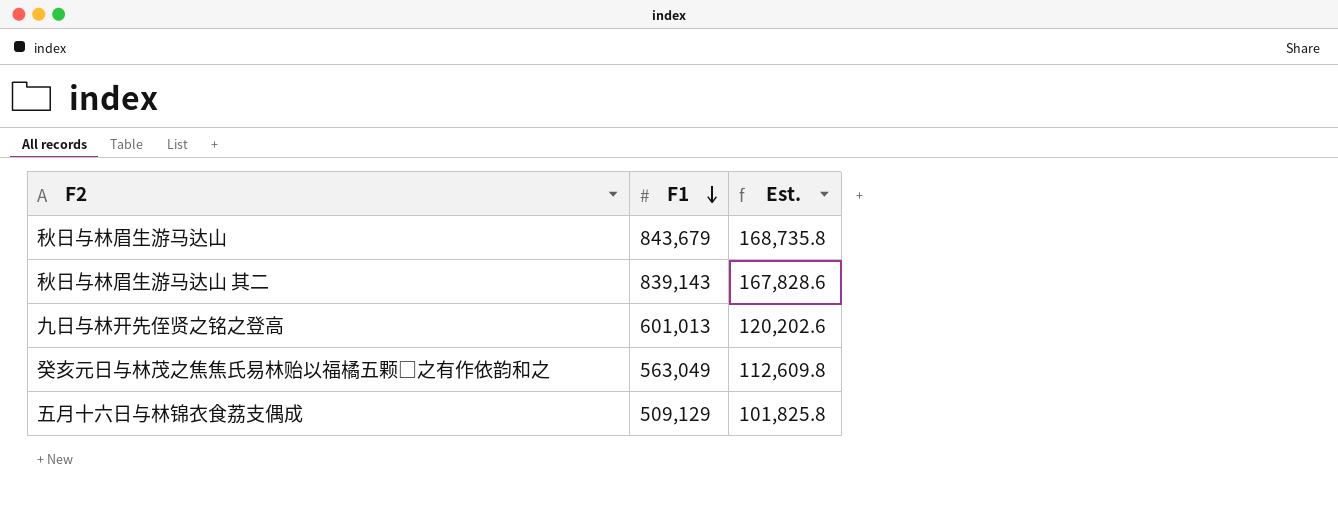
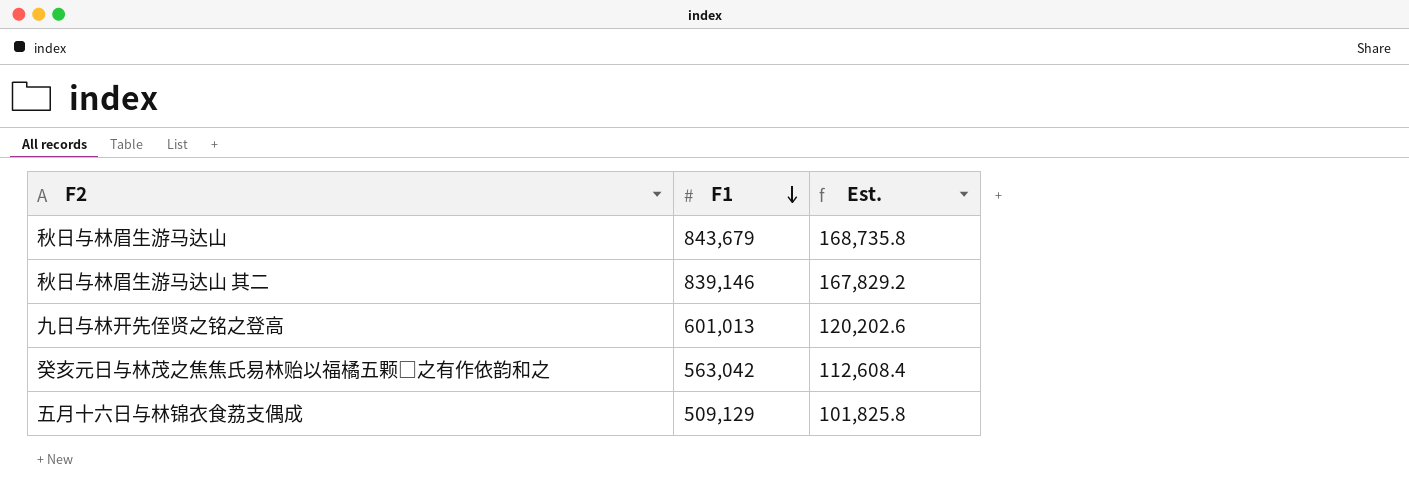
秋日与林眉生游马达山 其二 | F1: 839,143 -> 839,146
秋日与林眉生游马达山 其二 | Est.: 167,828.6 -> 167,829.2
癸亥元日与林茂之焦焦氏易林贻以福橘五颗□之有作依韵和之 | F1: 563,049 -> 563,042
癸亥元日与林茂之焦焦氏易林贻以福橘五颗□之有作依韵和之 | Est.: 112,609.8 -> 112,608.4

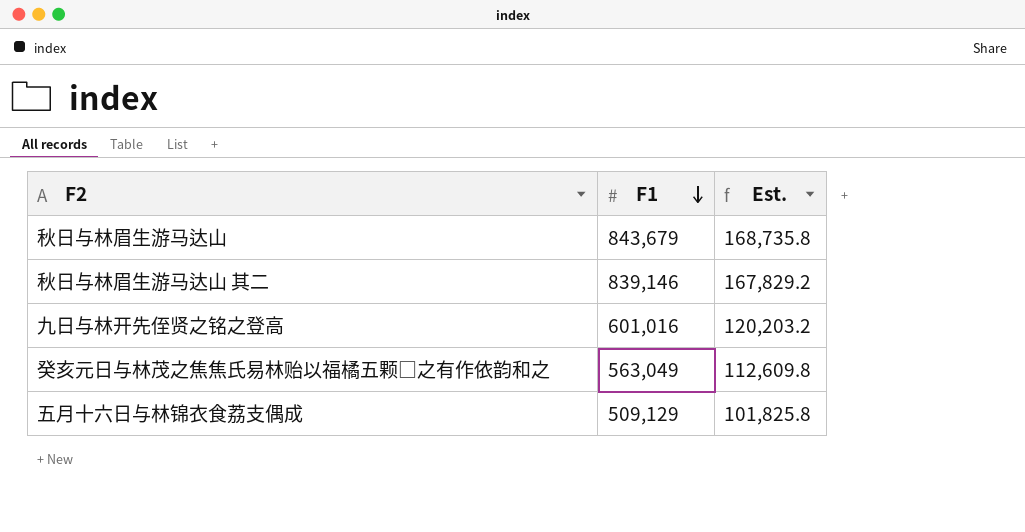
九日与林开先侄贤之铭之登高 | F1: 601,013 -> 601,016
九日与林开先侄贤之铭之登高 | Est.: 120,202.6 -> 120,203.2
癸亥元日与林茂之焦焦氏易林贻以福橘五颗□之有作依韵和之 | F1: 563,042 -> 563,049
癸亥元日与林茂之焦焦氏易林贻以福橘五颗□之有作依韵和之 | Est.: 112,608.4 -> 112,609.8

